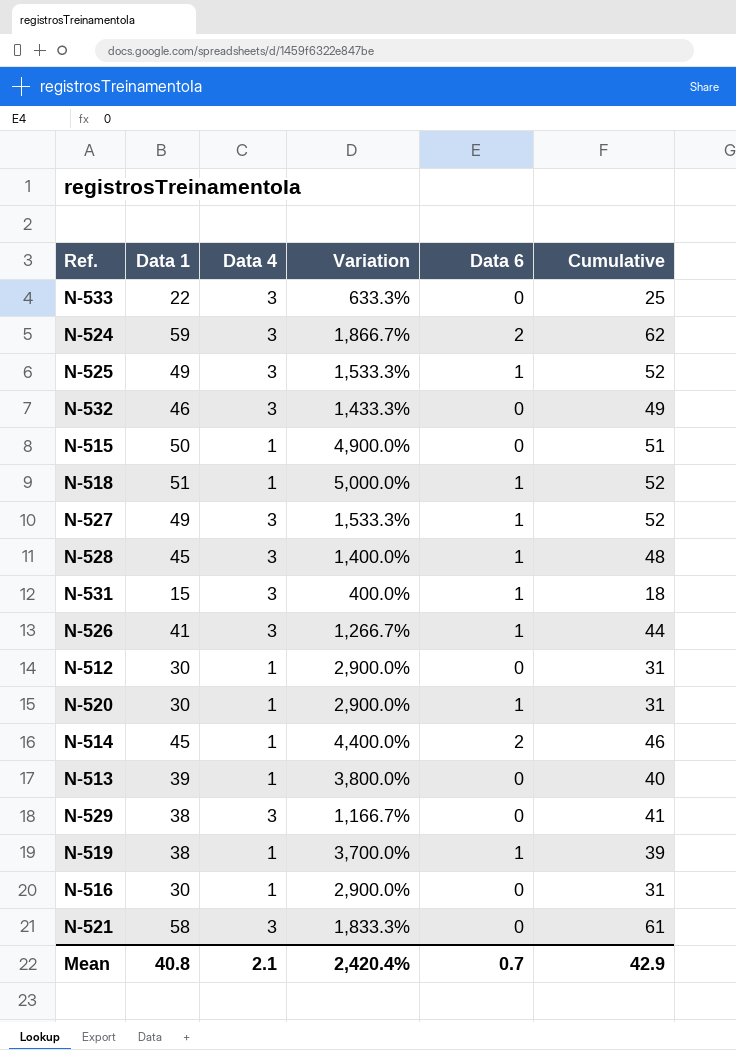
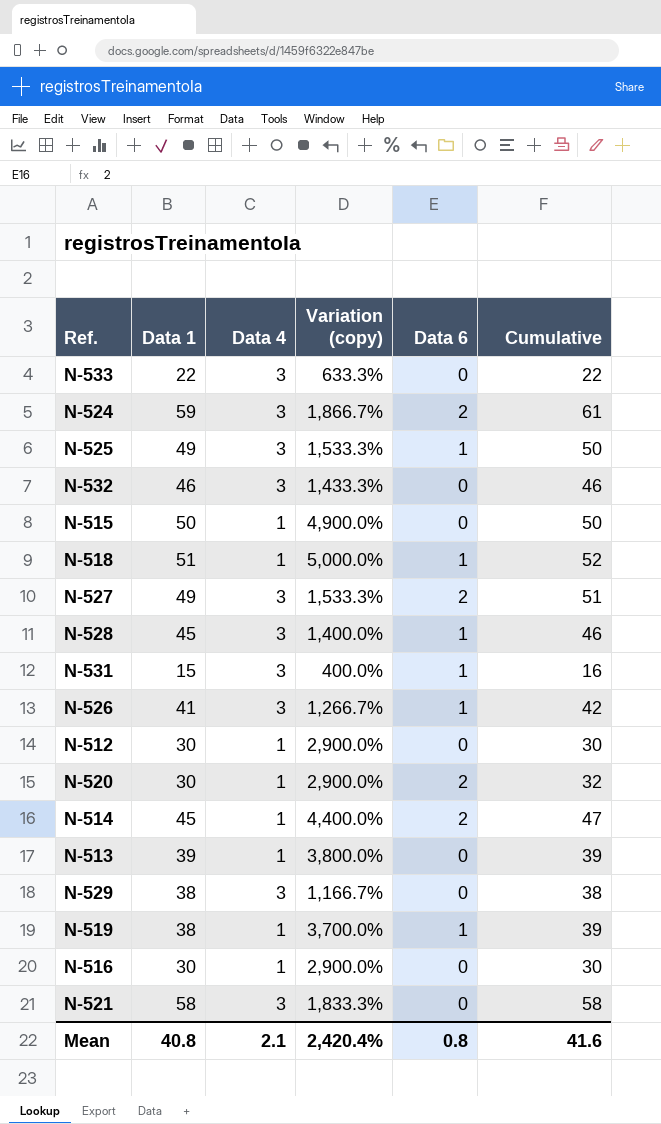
column name: Variation -> Variation (copy)
column Cumulative | formula: [Data 1] + [Data 4] -> [Data 1] + [Data 6]
N-527 | Data 6: 1 -> 2
N-520 | Data 6: 1 -> 2
Mean | Data 6: 0.7 -> 0.8
Mean | Cumulative: 42.9 -> 41.6

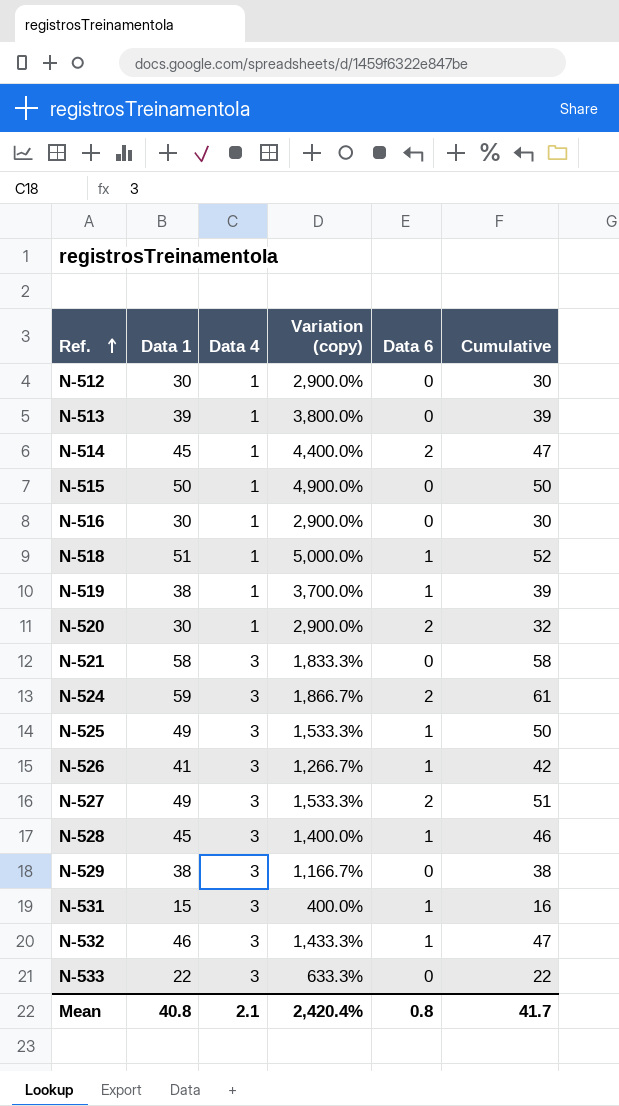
row order: none -> Ref. ascending
N-532 | Data 6: 0 -> 1
N-532 | Cumulative: 46 -> 47
Mean | Cumulative: 41.6 -> 41.7

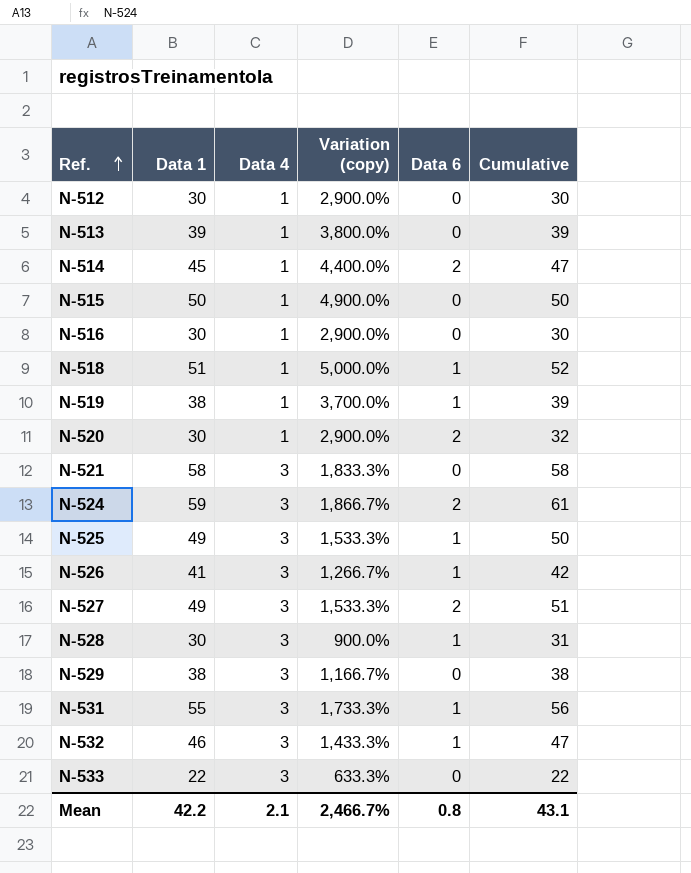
N-528 | Data 1: 45 -> 30
N-528 | Variation (copy): 1,400.0% -> 900.0%
N-528 | Cumulative: 46 -> 31
N-531 | Data 1: 15 -> 55
N-531 | Variation (copy): 400.0% -> 1,733.3%
N-531 | Cumulative: 16 -> 56
Mean | Data 1: 40.8 -> 42.2
Mean | Variation (copy): 2,420.4% -> 2,466.7%
Mean | Cumulative: 41.7 -> 43.1

